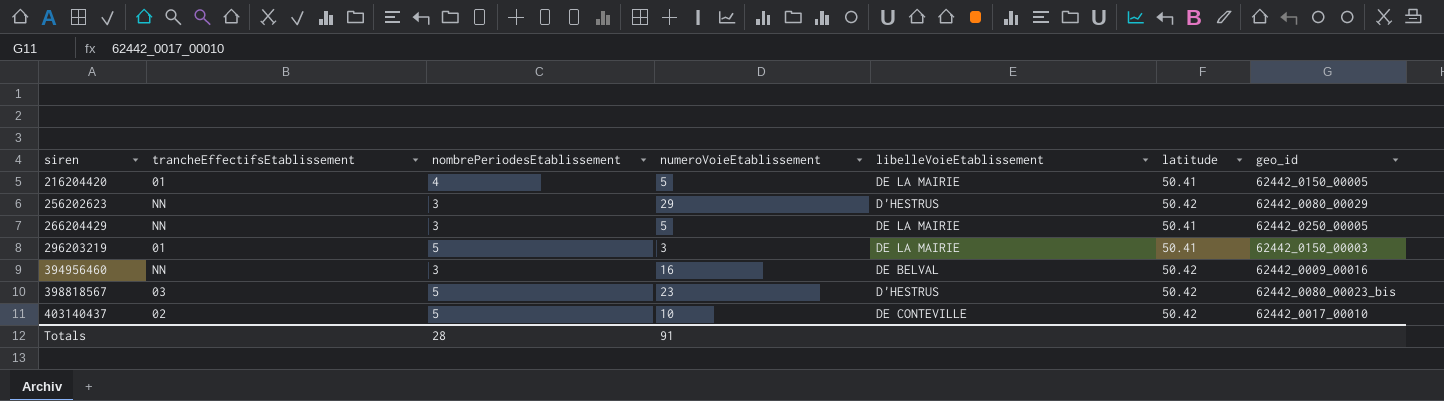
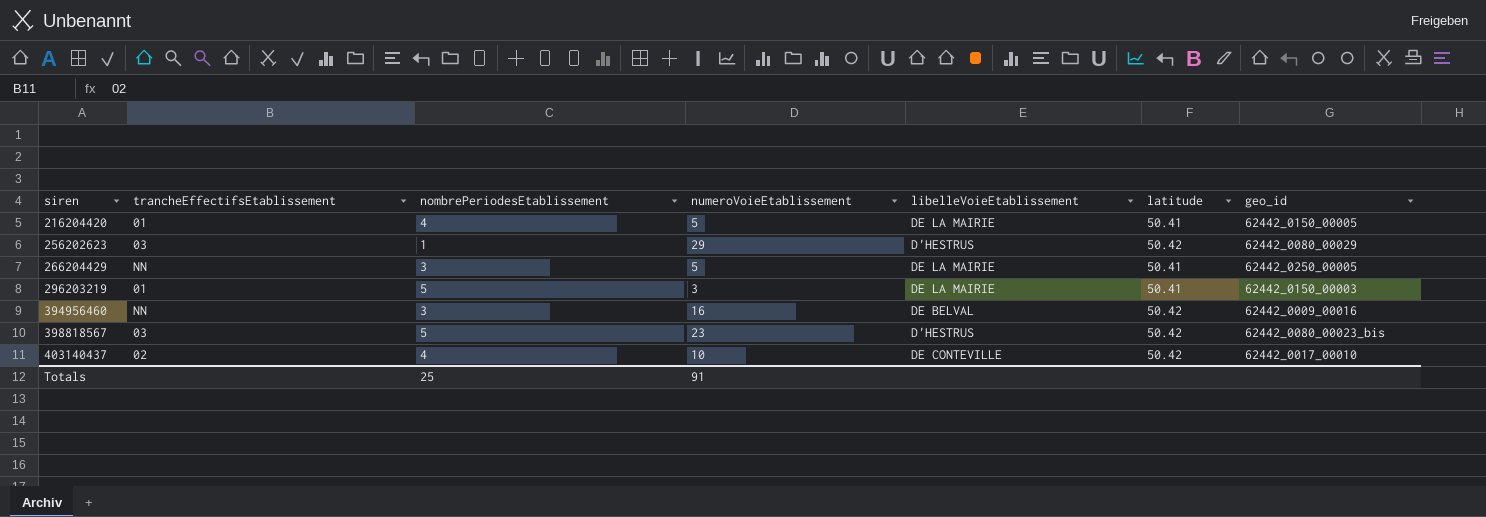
256202623 | trancheEffectifsEtablissement: NN -> 03
256202623 | nombrePeriodesEtablissement: 3 -> 1
403140437 | nombrePeriodesEtablissement: 5 -> 4
Totals | nombrePeriodesEtablissement: 28 -> 25

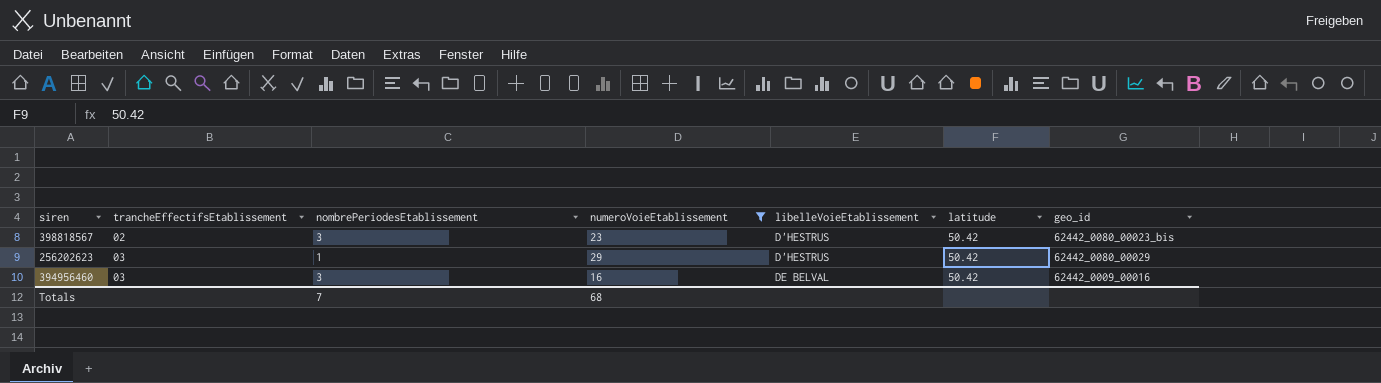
filter: none -> numeroVoieEtablissement >= 16
row order: siren ascending -> trancheEffectifsEtablissement ascending
398818567 | trancheEffectifsEtablissement: 03 -> 02
398818567 | nombrePeriodesEtablissement: 5 -> 3
394956460 | trancheEffectifsEtablissement: NN -> 03
Totals | nombrePeriodesEtablissement: 25 -> 7
Totals | numeroVoieEtablissement: 91 -> 68

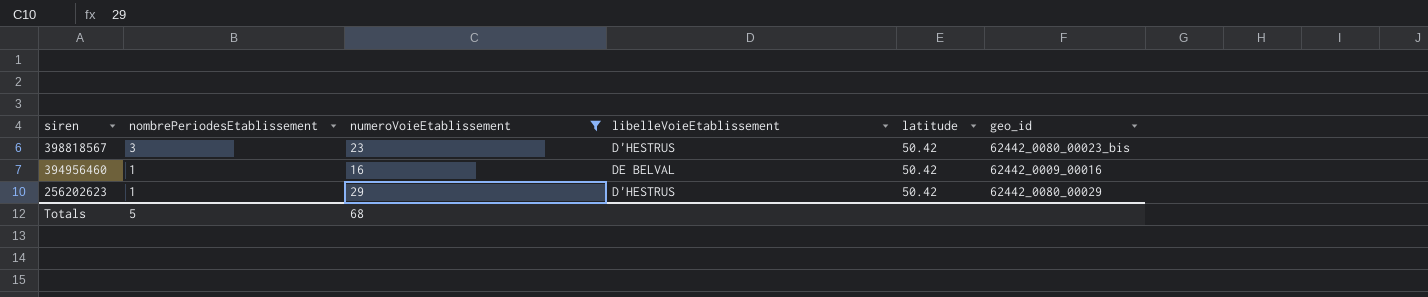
row order: trancheEffectifsEtablissement ascending -> siren descending
column trancheEffectifsEtablissement | position: 2 -> none
394956460 | nombrePeriodesEtablissement: 3 -> 1
Totals | nombrePeriodesEtablissement: 7 -> 5

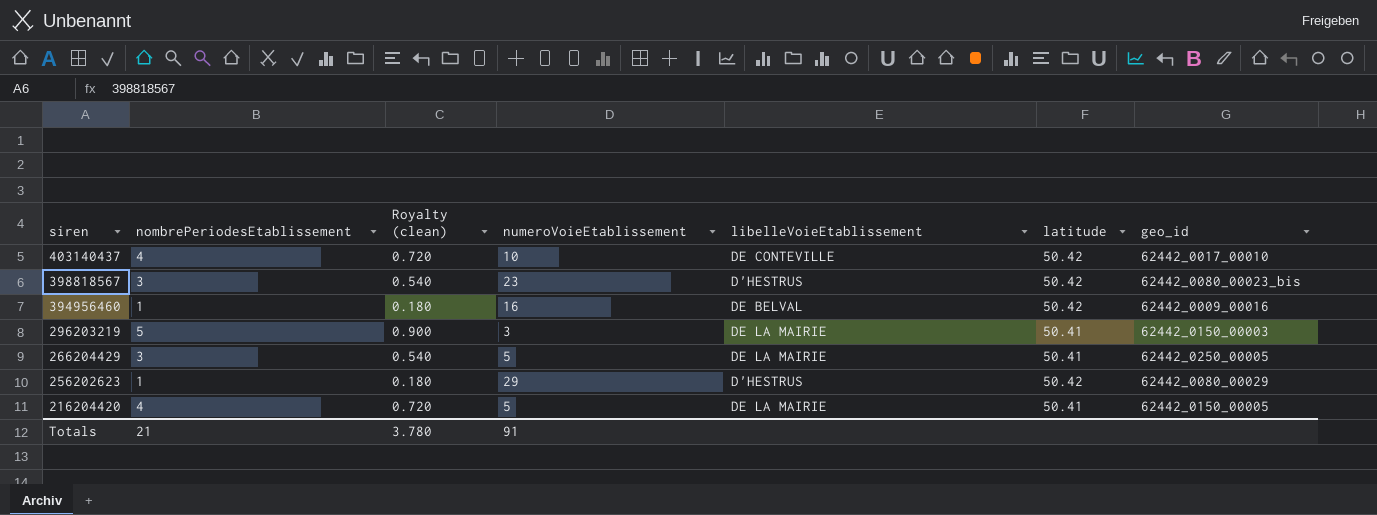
filter: numeroVoieEtablissement >= 16 -> none
column Royalty (clean) | formula: none -> [nombrePeriodesEtablissement] * 0.18
Totals | nombrePeriodesEtablissement: 5 -> 21
Totals | numeroVoieEtablissement: 68 -> 91

